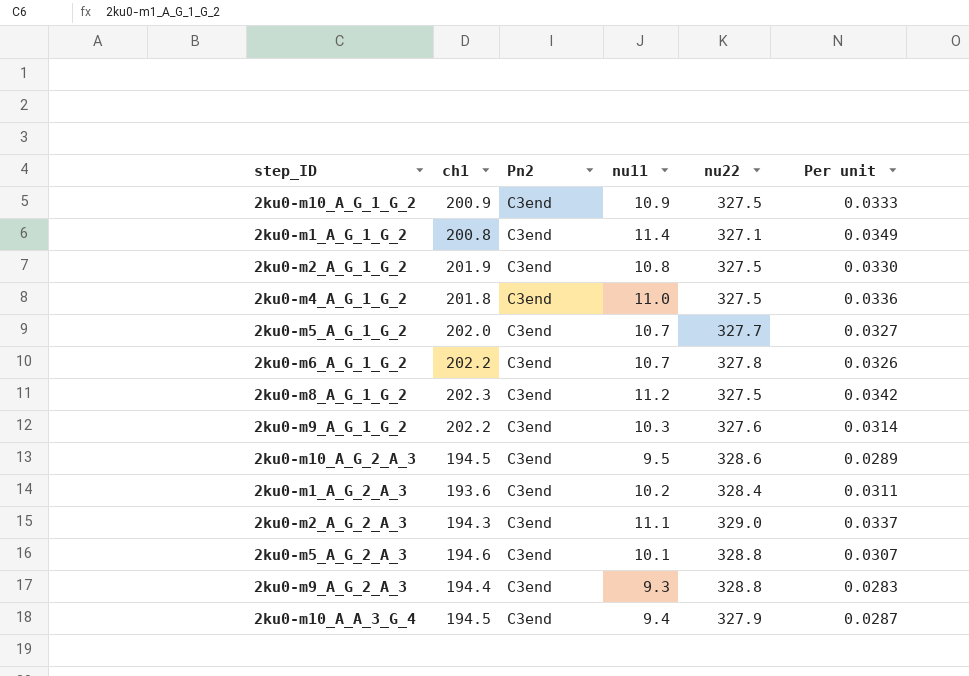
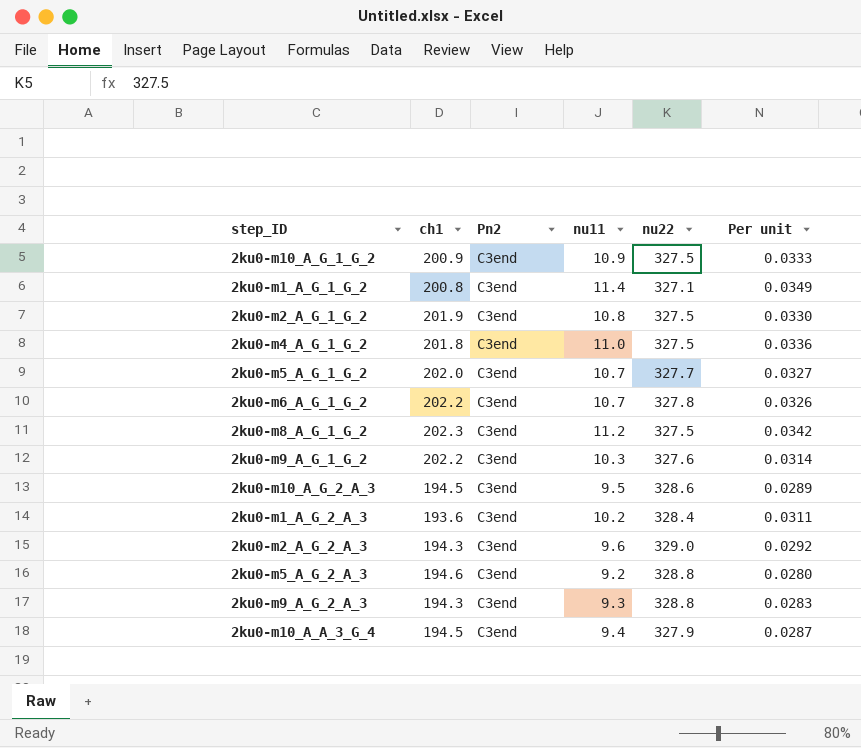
2ku0-m2_A_G_2_A_3 | nu11: 11.1 -> 9.6
2ku0-m2_A_G_2_A_3 | Per unit: 0.0337 -> 0.0292
2ku0-m5_A_G_2_A_3 | nu11: 10.1 -> 9.2
2ku0-m5_A_G_2_A_3 | Per unit: 0.0307 -> 0.0280
2ku0-m9_A_G_2_A_3 | ch1: 194.4 -> 194.3

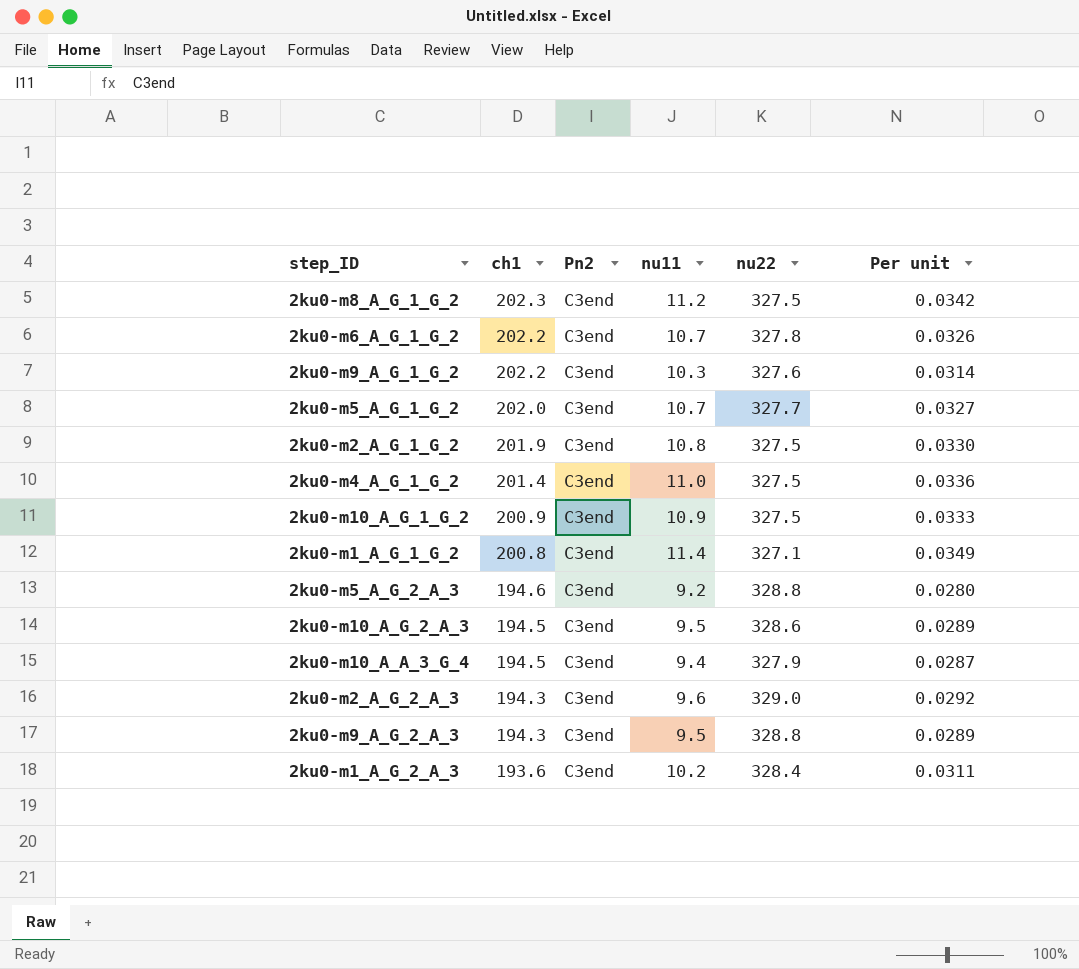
row order: none -> ch1 descending
2ku0-m4_A_G_1_G_2 | ch1: 201.8 -> 201.4
2ku0-m9_A_G_2_A_3 | nu11: 9.3 -> 9.5
2ku0-m9_A_G_2_A_3 | Per unit: 0.0283 -> 0.0289

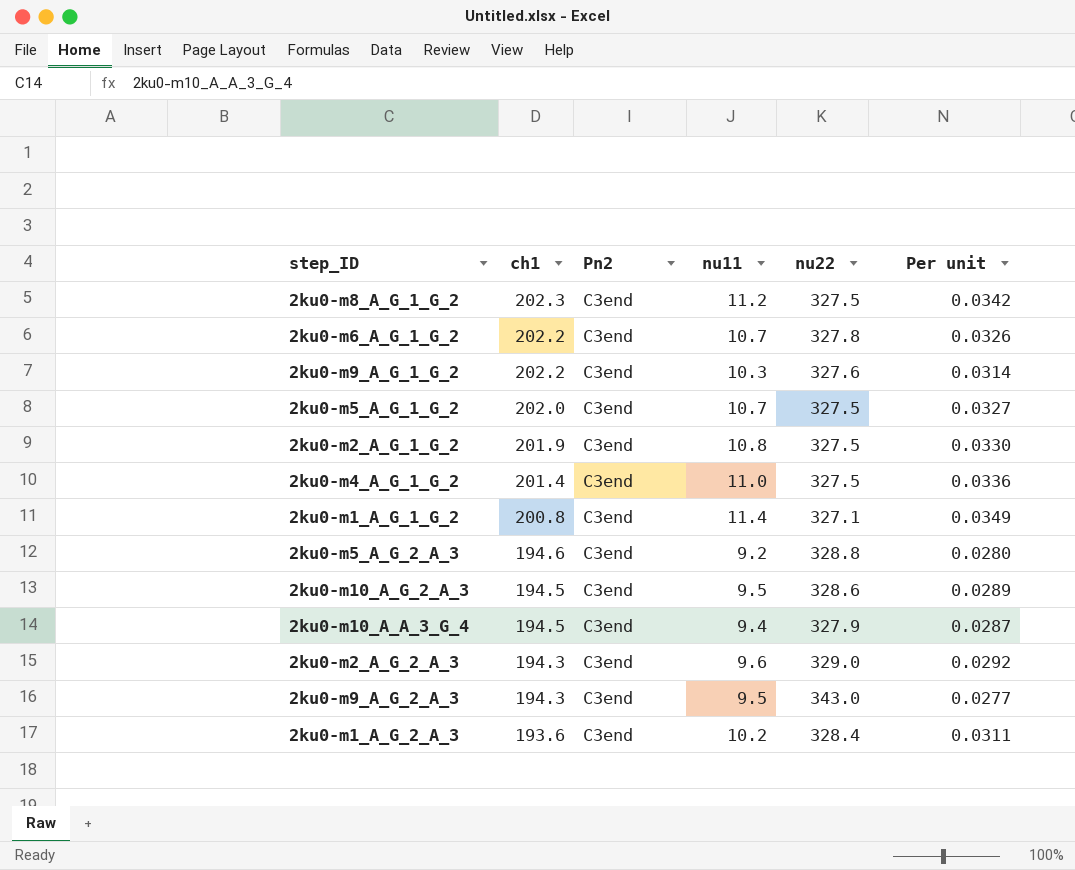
row 2ku0-m10_A_G_1_G_2: 200.9 | C3end | 10.9 | 327.5 | 0.0333 -> none
2ku0-m5_A_G_1_G_2 | nu22: 327.7 -> 327.5
2ku0-m9_A_G_2_A_3 | nu22: 328.8 -> 343.0
2ku0-m9_A_G_2_A_3 | Per unit: 0.0289 -> 0.0277

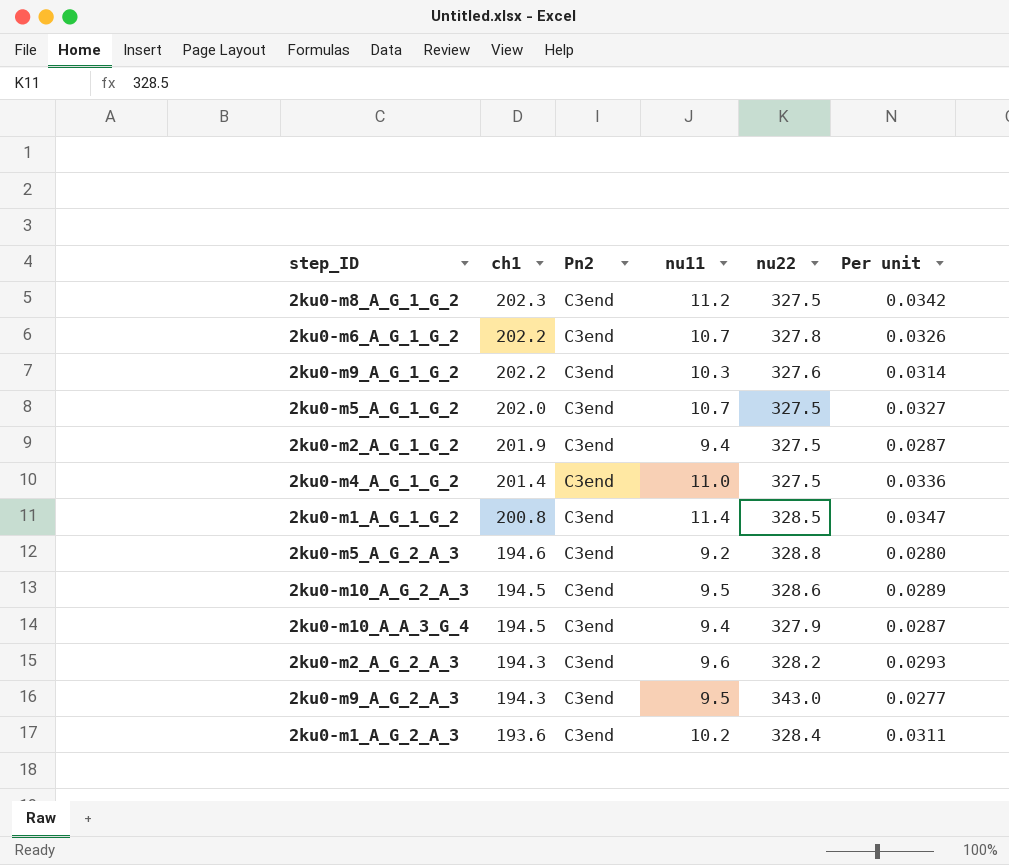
2ku0-m2_A_G_1_G_2 | nu11: 10.8 -> 9.4
2ku0-m2_A_G_1_G_2 | Per unit: 0.0330 -> 0.0287
2ku0-m1_A_G_1_G_2 | nu22: 327.1 -> 328.5
2ku0-m1_A_G_1_G_2 | Per unit: 0.0349 -> 0.0347
2ku0-m2_A_G_2_A_3 | nu22: 329.0 -> 328.2
2ku0-m2_A_G_2_A_3 | Per unit: 0.0292 -> 0.0293

